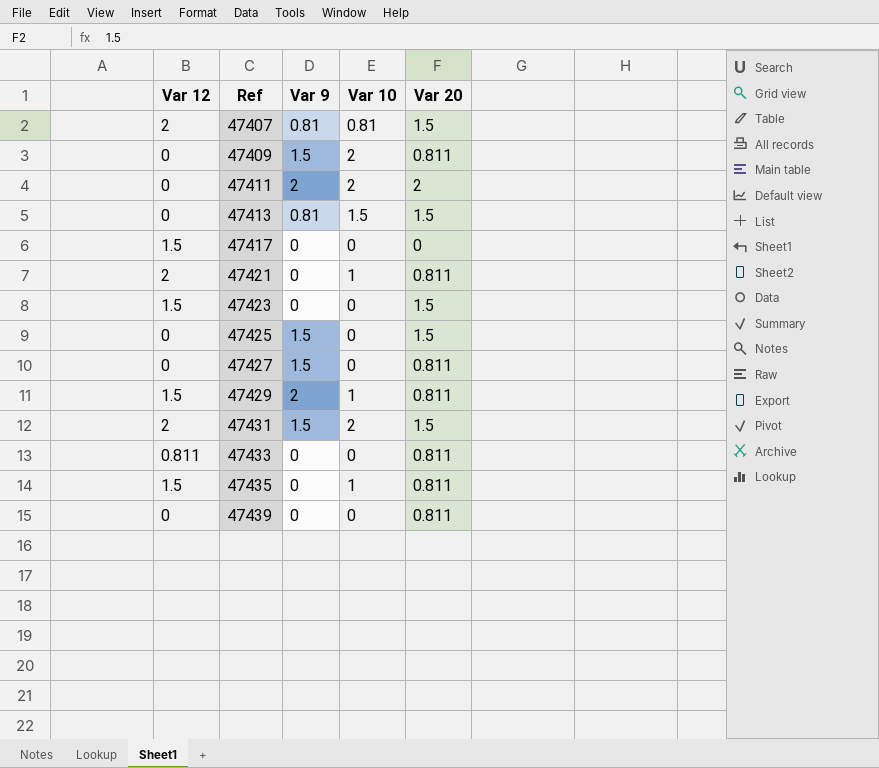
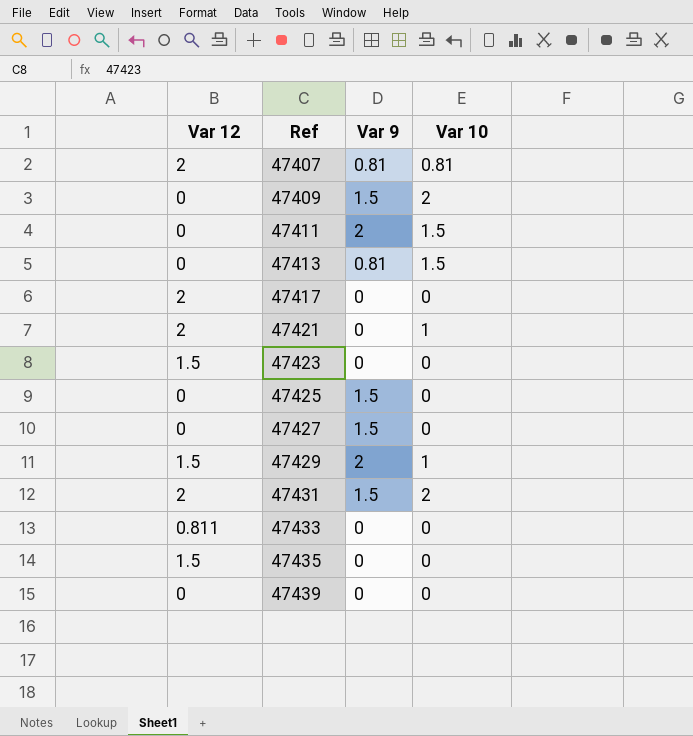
column Var 20 | position: 5 -> none
47411 | Var 10: 2 -> 1.5
47417 | Var 12: 1.5 -> 2
47435 | Var 10: 1 -> 0

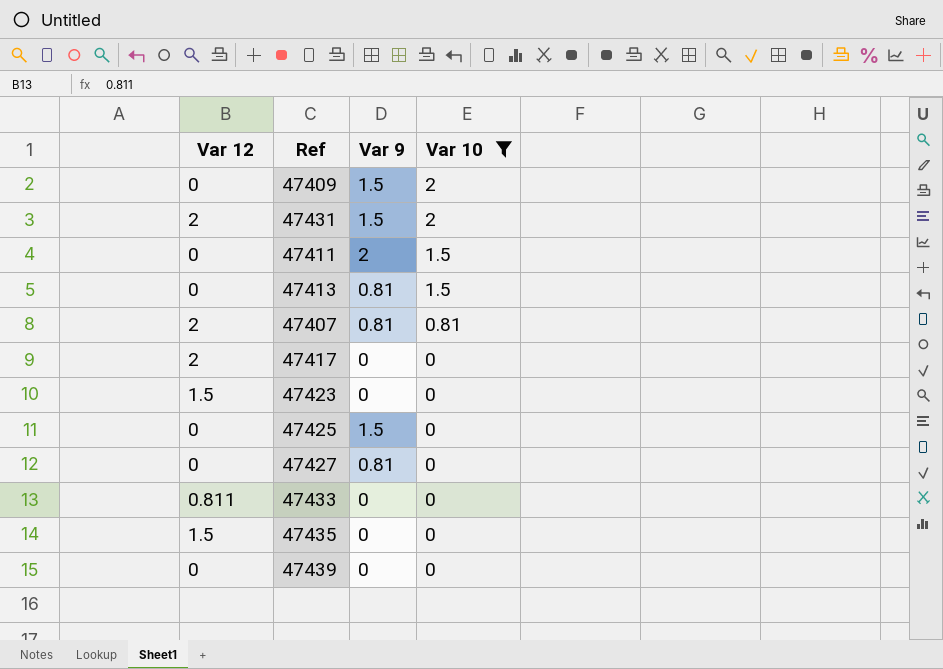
filter: none -> Var 10 != 1
row order: Ref ascending -> Var 10 descending
47427 | Var 9: 1.5 -> 0.81

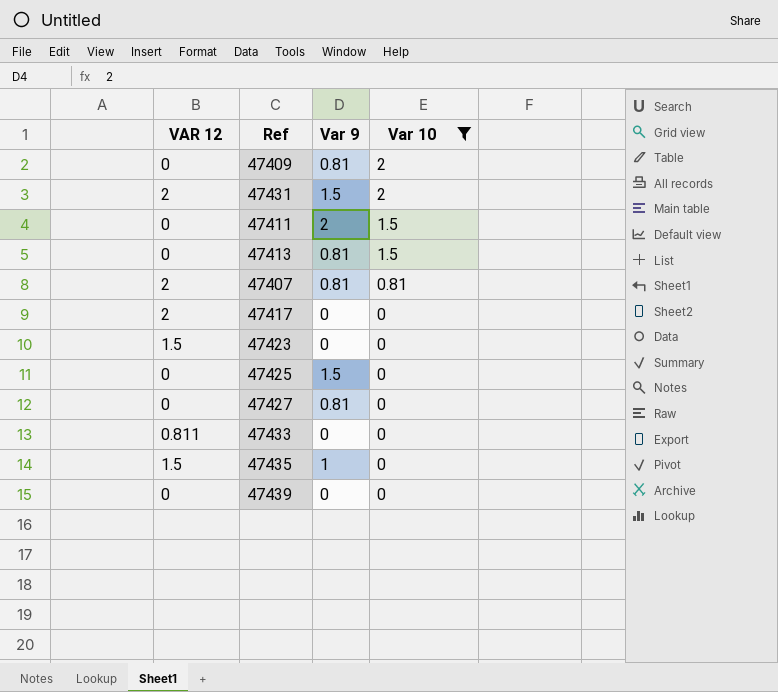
column name: Var 12 -> VAR 12
47409 | Var 9: 1.5 -> 0.81
47435 | Var 9: 0 -> 1

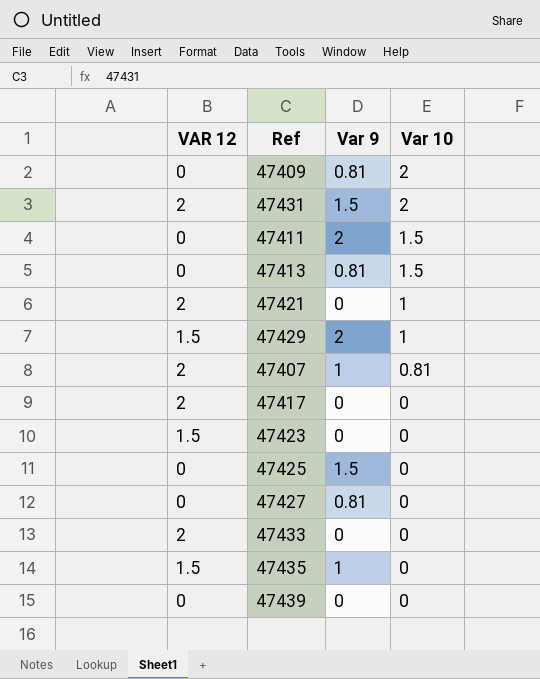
filter: Var 10 != 1 -> none
47407 | Var 9: 0.81 -> 1
47433 | VAR 12: 0.811 -> 2

